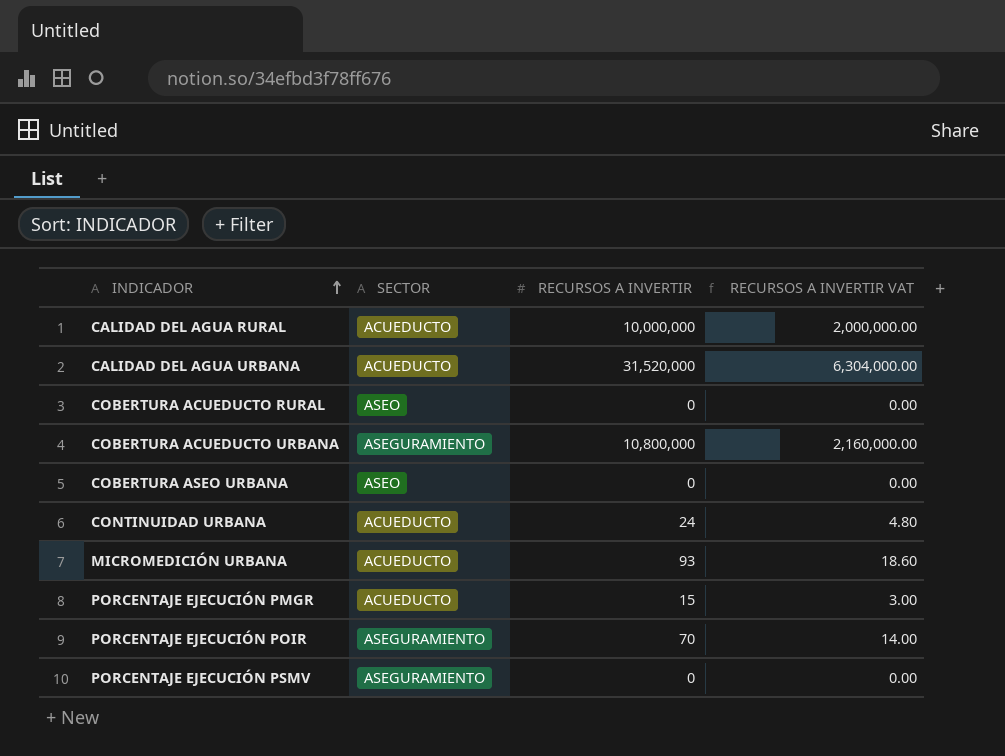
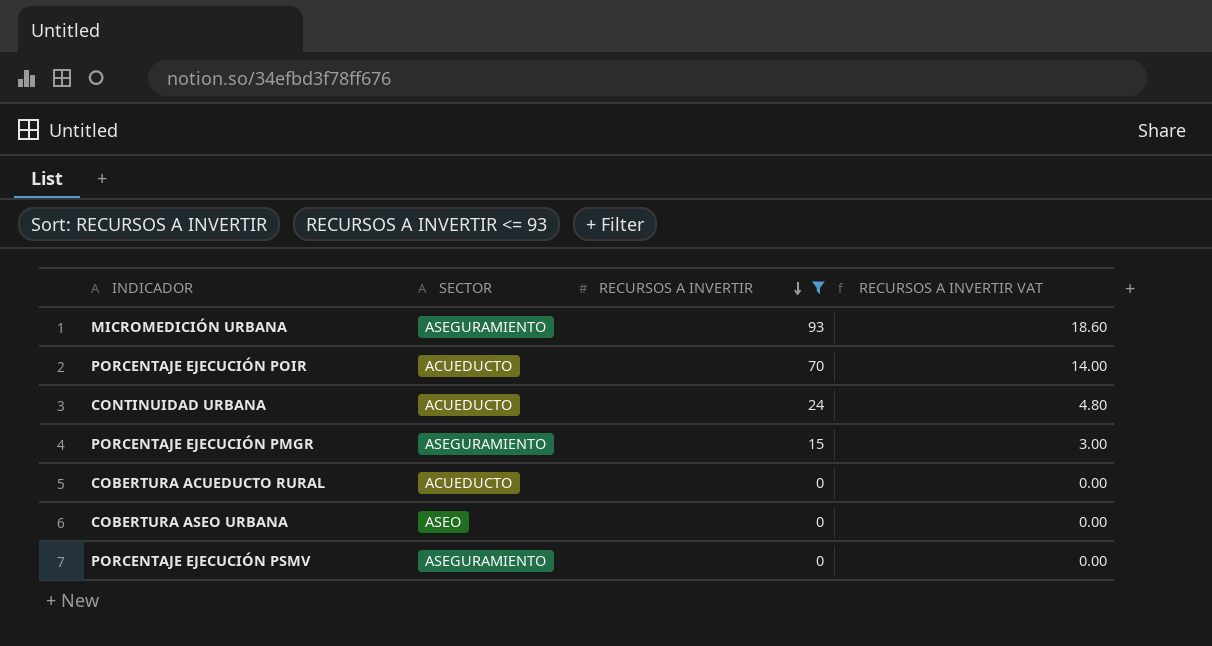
filter: none -> RECURSOS A INVERTIR <= 93
row order: INDICADOR ascending -> RECURSOS A INVERTIR descending
MICROMEDICIÓN URBANA | SECTOR: ACUEDUCTO -> ASEGURAMIENTO
PORCENTAJE EJECUCIÓN POIR | SECTOR: ASEGURAMIENTO -> ACUEDUCTO
PORCENTAJE EJECUCIÓN PMGR | SECTOR: ACUEDUCTO -> ASEGURAMIENTO
COBERTURA ACUEDUCTO RURAL | SECTOR: ASEO -> ACUEDUCTO

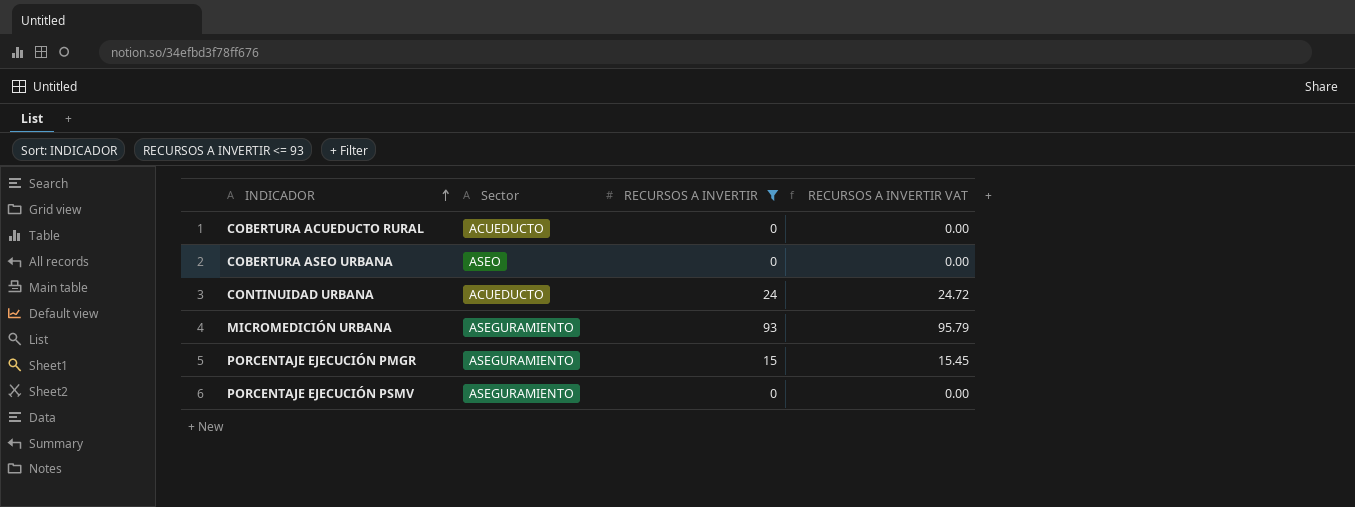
row order: RECURSOS A INVERTIR descending -> INDICADOR ascending
column name: SECTOR -> Sector
column RECURSOS A INVERTIR VAT | formula: [RECURSOS A INVERTIR] * 0.2 -> [RECURSOS A INVERTIR] * 1.03
row PORCENTAJE EJECUCIÓN POIR: ACUEDUCTO | 70 | 14.00 -> none

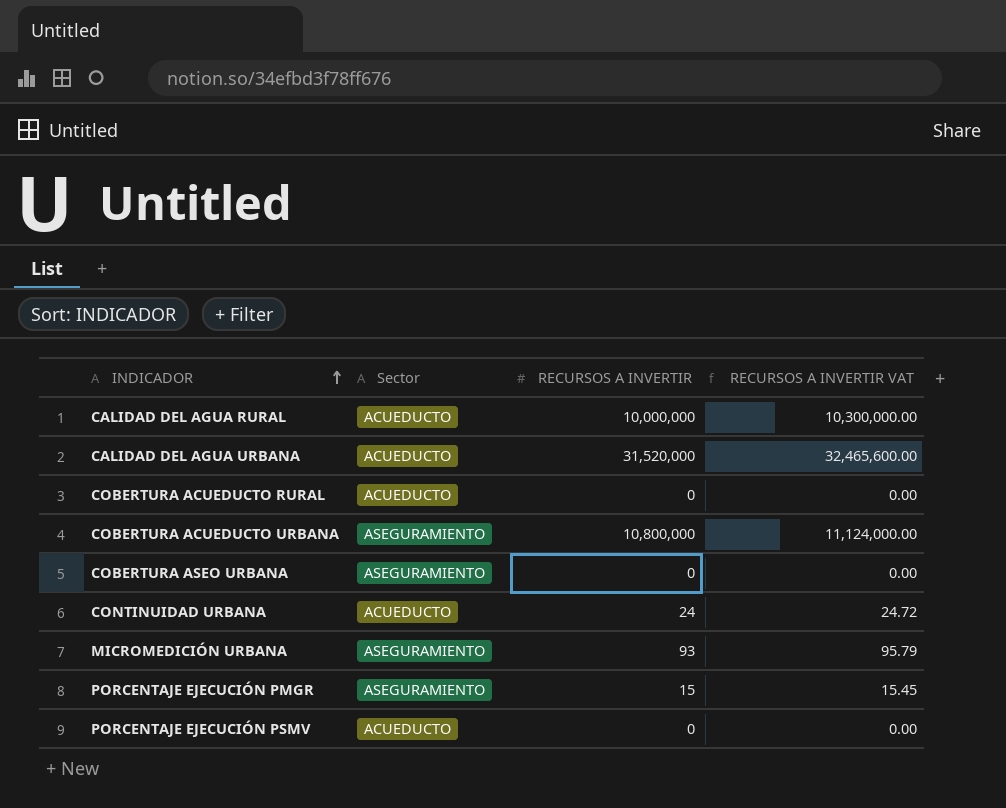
filter: RECURSOS A INVERTIR <= 93 -> none
COBERTURA ASEO URBANA | Sector: ASEO -> ASEGURAMIENTO
PORCENTAJE EJECUCIÓN PSMV | Sector: ASEGURAMIENTO -> ACUEDUCTO

